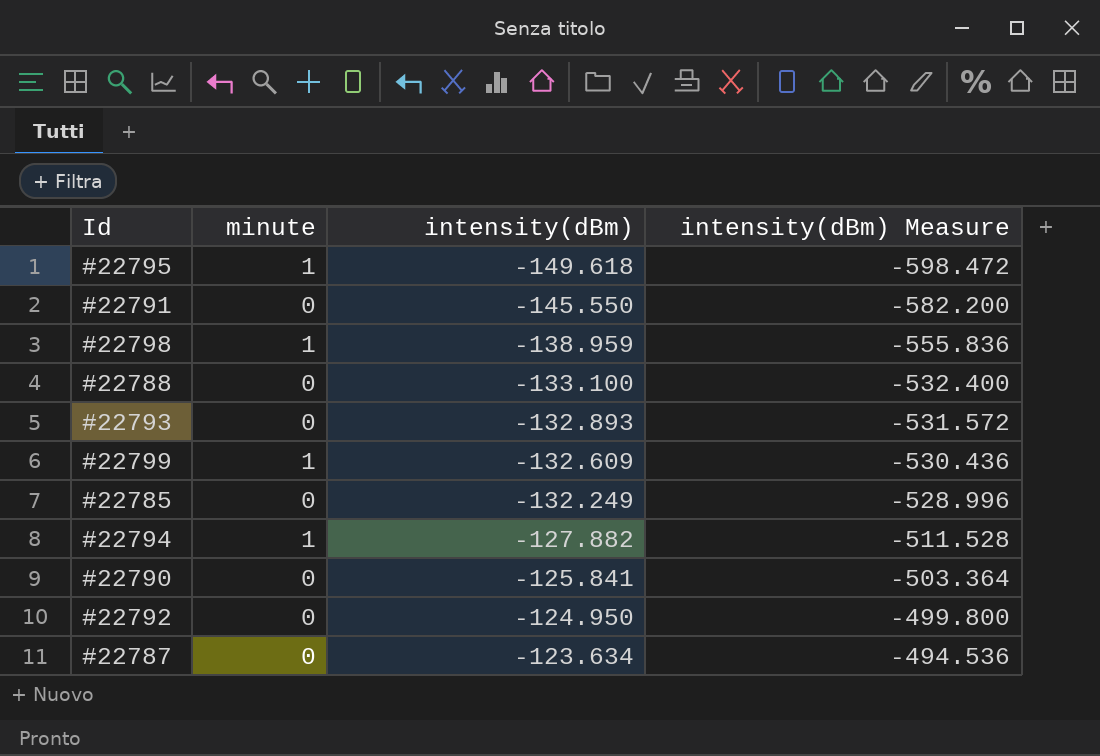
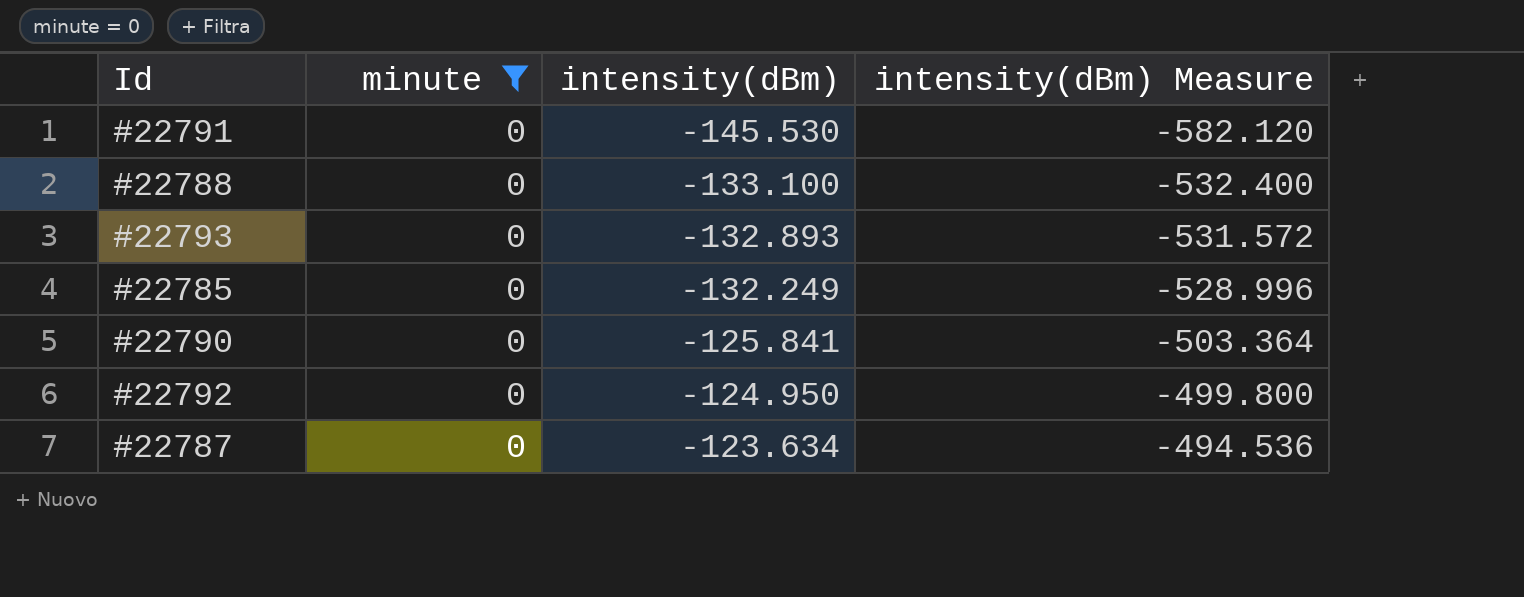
filter: none -> minute = 0
#22791 | intensity(dBm): -145.550 -> -145.530
#22791 | intensity(dBm) Measure: -582.200 -> -582.120

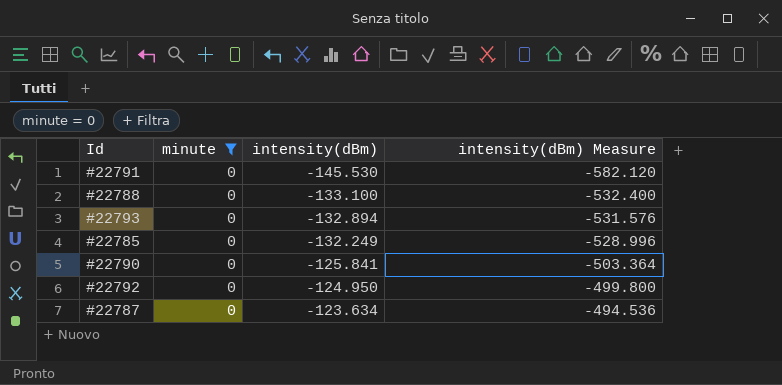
#22793 | intensity(dBm): -132.893 -> -132.894
#22793 | intensity(dBm) Measure: -531.572 -> -531.576

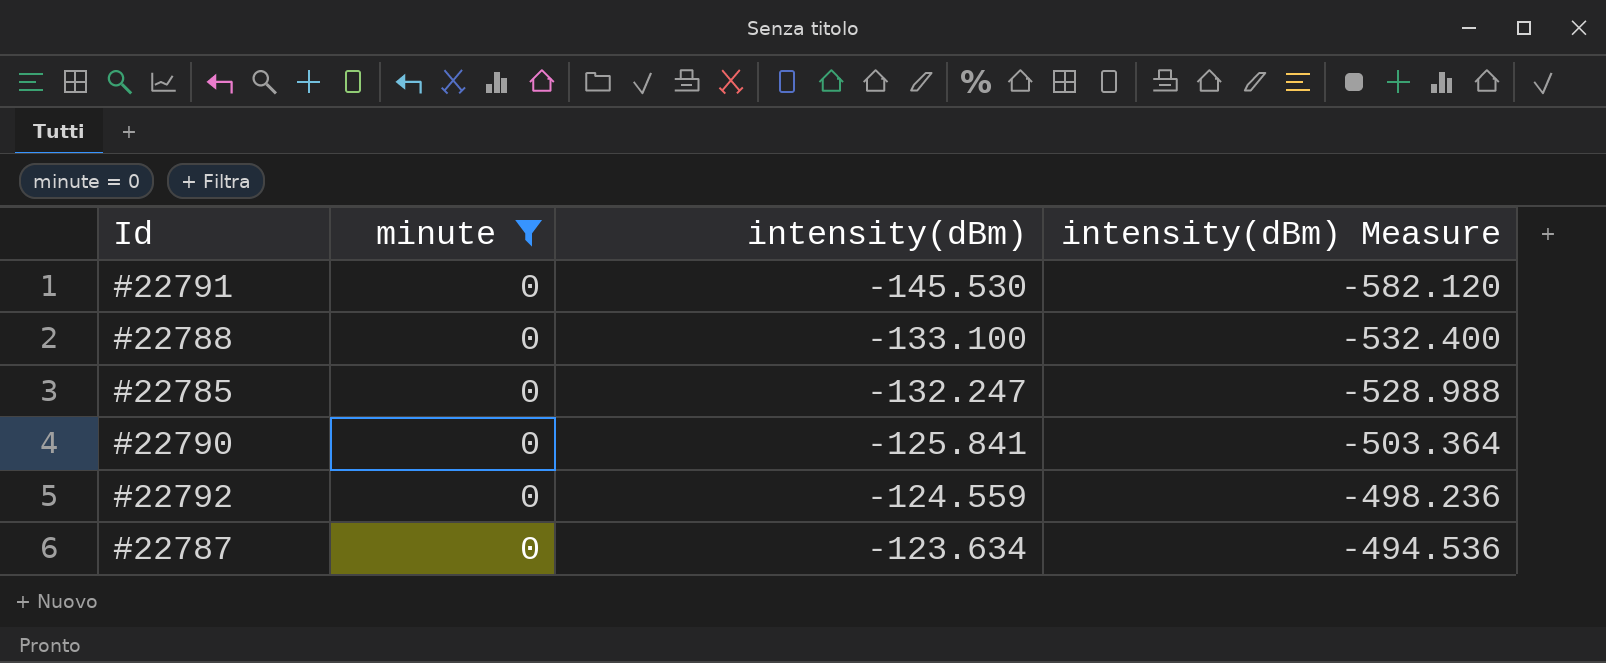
row #22793: 0 | -132.894 | -531.576 -> none
#22785 | intensity(dBm): -132.249 -> -132.247
#22785 | intensity(dBm) Measure: -528.996 -> -528.988
#22792 | intensity(dBm): -124.950 -> -124.559
#22792 | intensity(dBm) Measure: -499.800 -> -498.236

